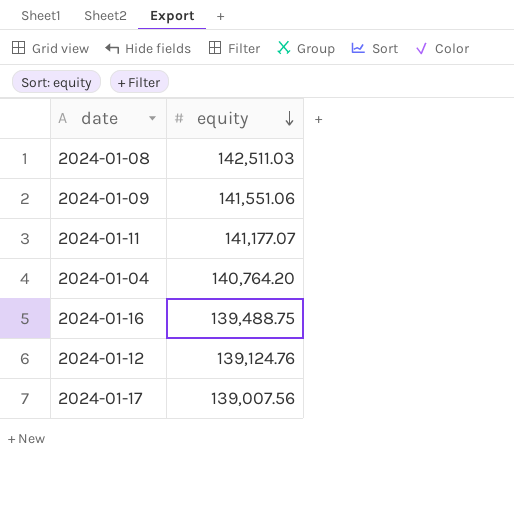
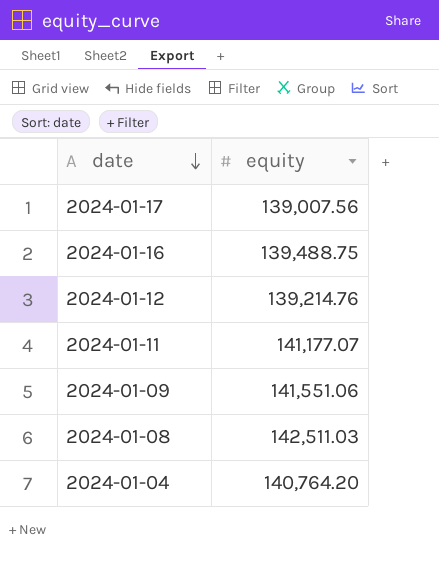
row order: equity descending -> date descending
2024-01-12 | equity: 139,124.76 -> 139,214.76

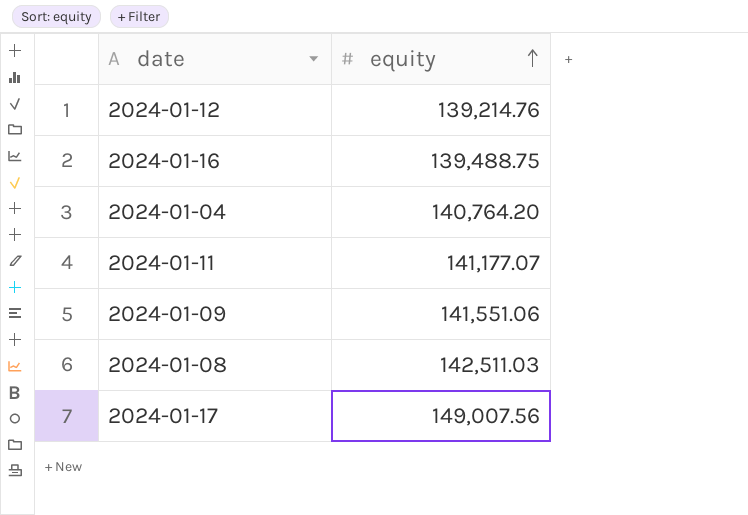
row order: date descending -> equity ascending
2024-01-17 | equity: 139,007.56 -> 149,007.56

